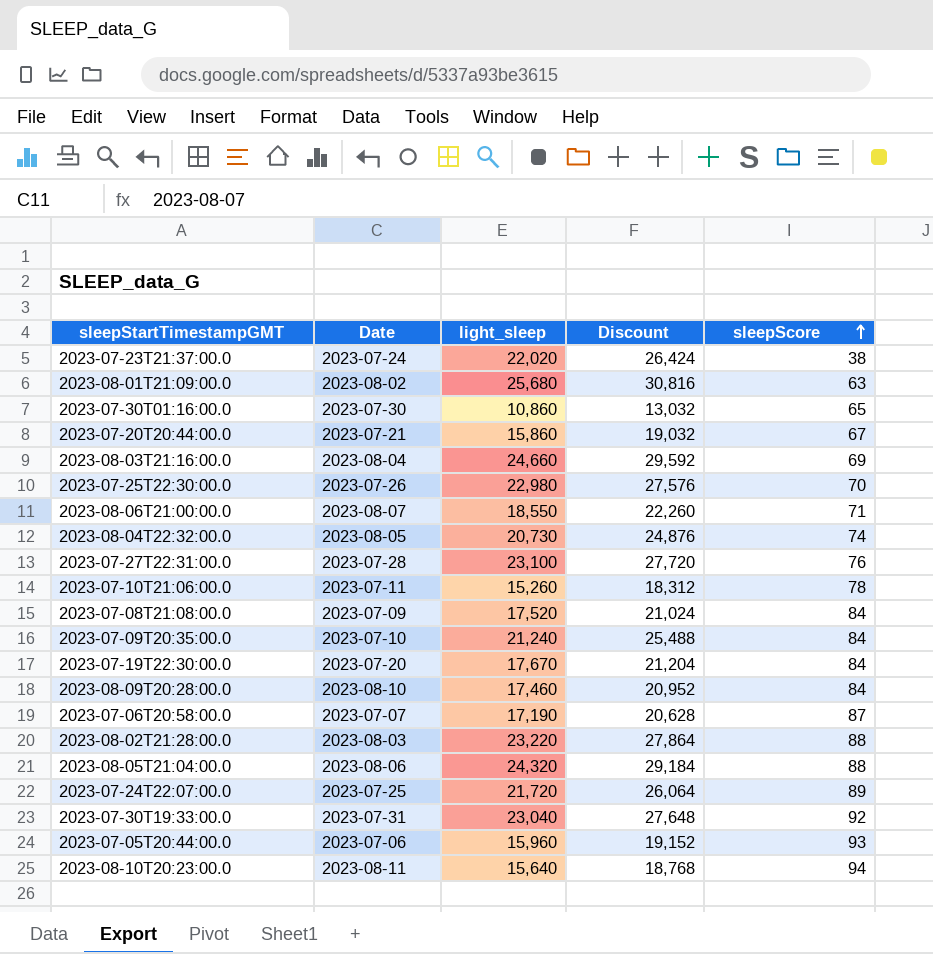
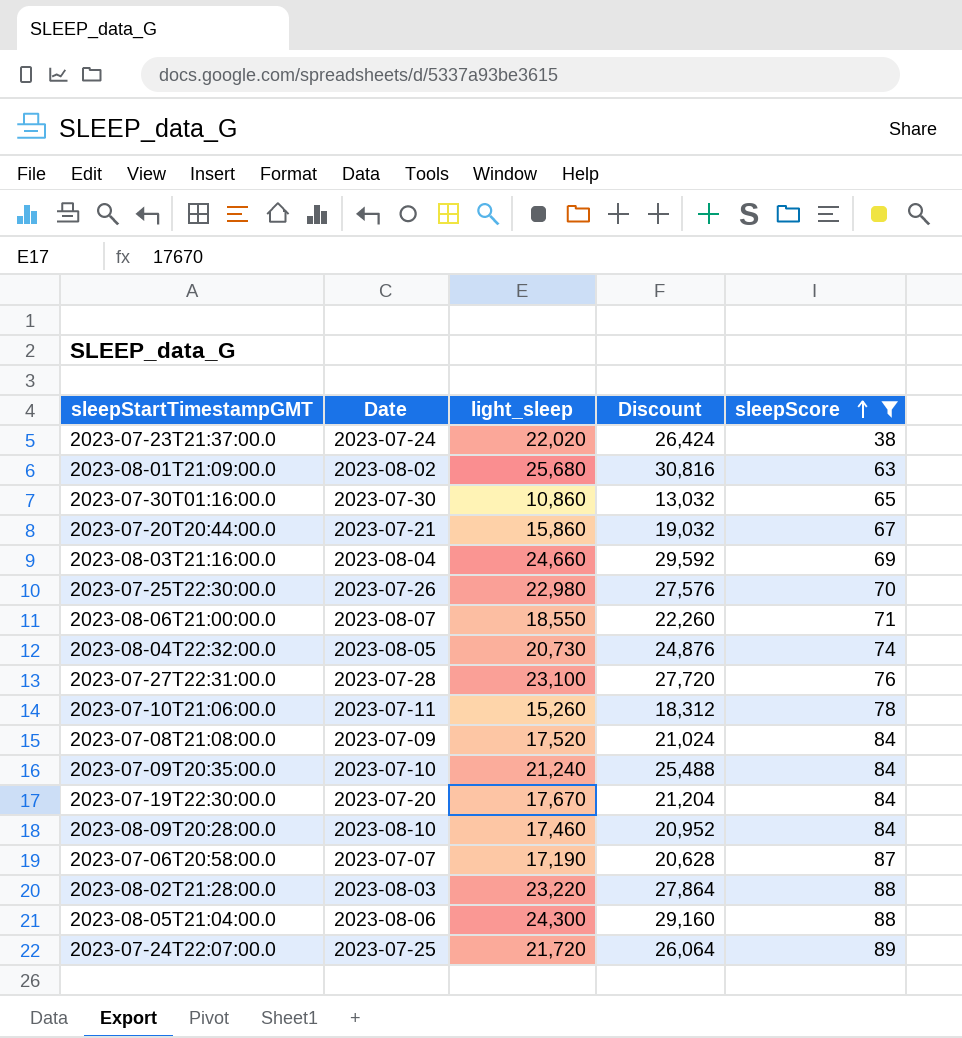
filter: none -> sleepScore <= 89
2023-08-05T21:04:00.0 | light_sleep: 24,320 -> 24,300
2023-08-05T21:04:00.0 | Discount: 29,184 -> 29,160

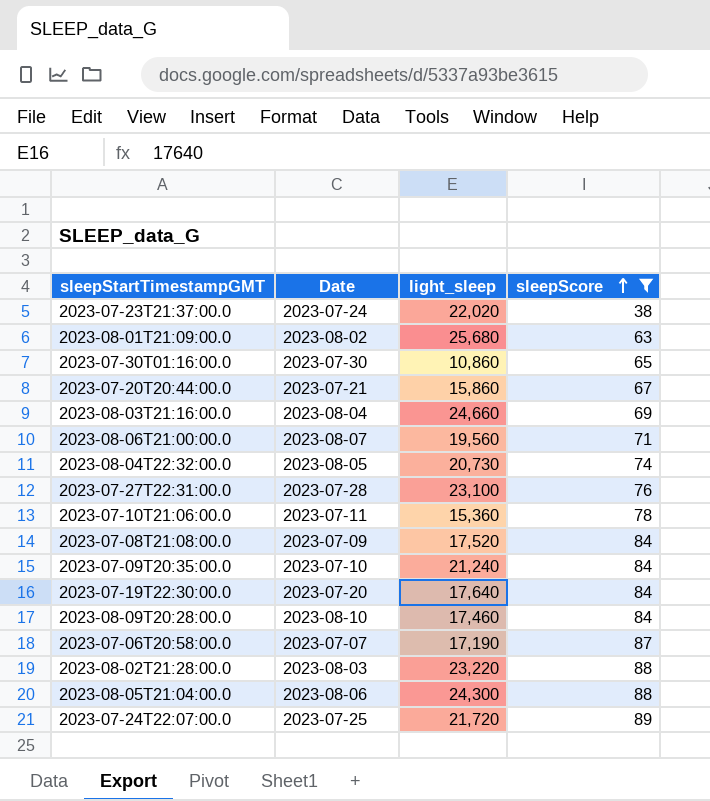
column Discount | formula: [light_sleep] * 1.2 -> none
row 2023-07-25T22:30:00.0: 2023-07-26 | 22,980 | 27,576 | 70 -> none
2023-08-06T21:00:00.0 | light_sleep: 18,550 -> 19,560
2023-07-10T21:06:00.0 | light_sleep: 15,260 -> 15,360
2023-07-19T22:30:00.0 | light_sleep: 17,670 -> 17,640

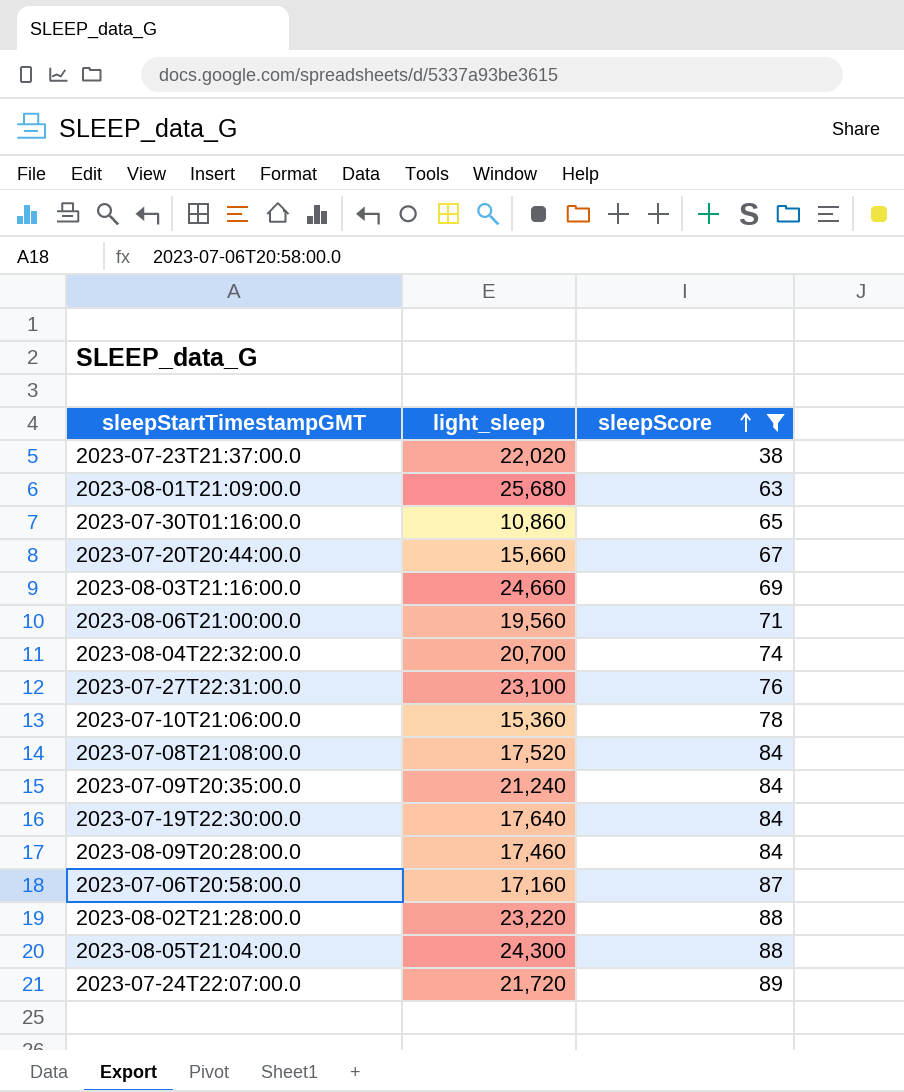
column Date | position: 2 -> none
2023-07-20T20:44:00.0 | light_sleep: 15,860 -> 15,660
2023-08-04T22:32:00.0 | light_sleep: 20,730 -> 20,700
2023-07-06T20:58:00.0 | light_sleep: 17,190 -> 17,160

